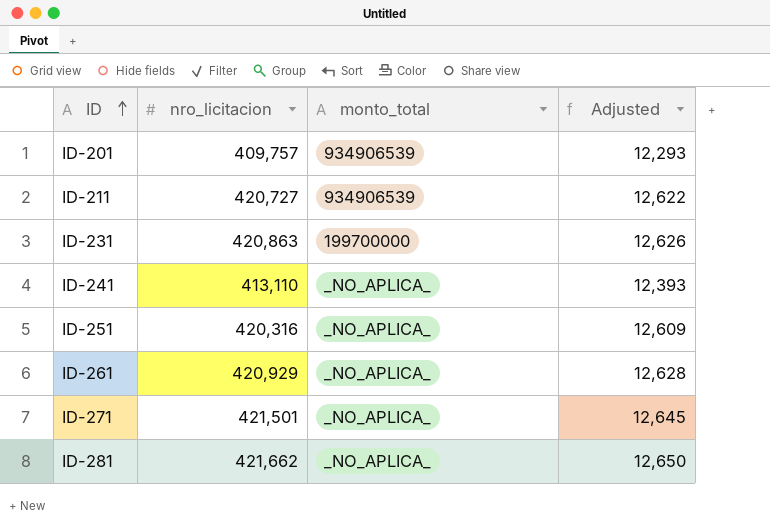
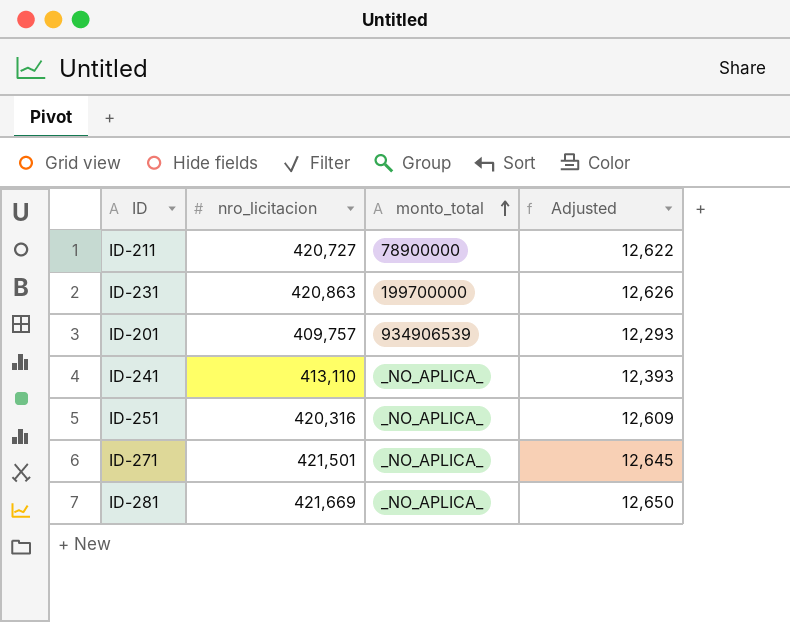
row order: ID ascending -> monto_total ascending
row ID-261: 420,929 | _NO_APLICA_ | 12,628 -> none
ID-211 | monto_total: 934906539 -> 78900000
ID-281 | nro_licitacion: 421,662 -> 421,669

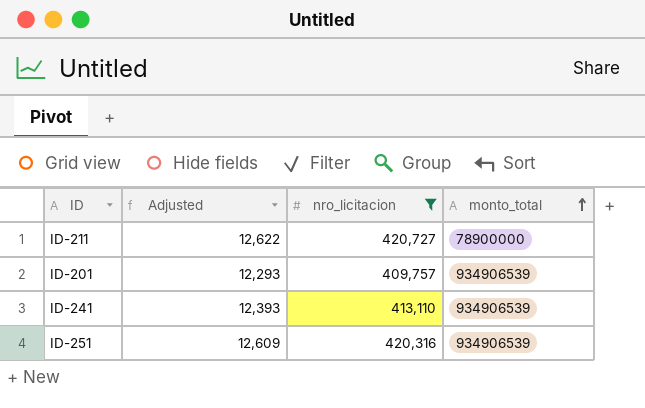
filter: none -> nro_licitacion <= 420,727
column Adjusted | position: 4 -> 2
ID-241 | monto_total: _NO_APLICA_ -> 934906539
ID-251 | monto_total: _NO_APLICA_ -> 934906539

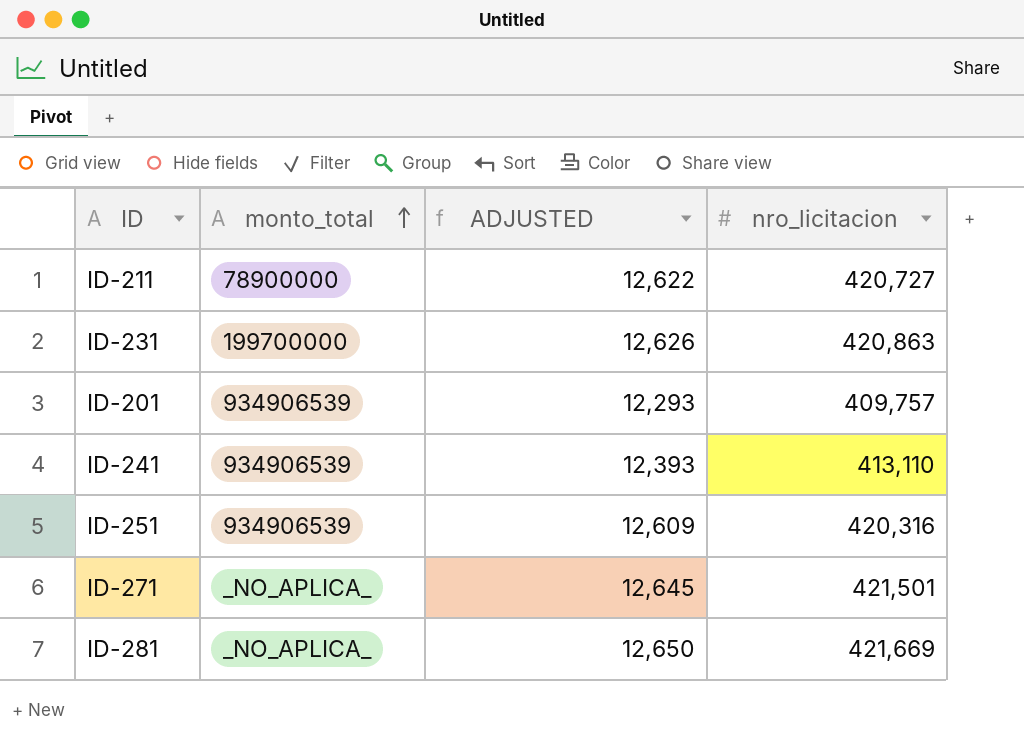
filter: nro_licitacion <= 420,727 -> none
column monto_total | position: 4 -> 2
column name: Adjusted -> ADJUSTED

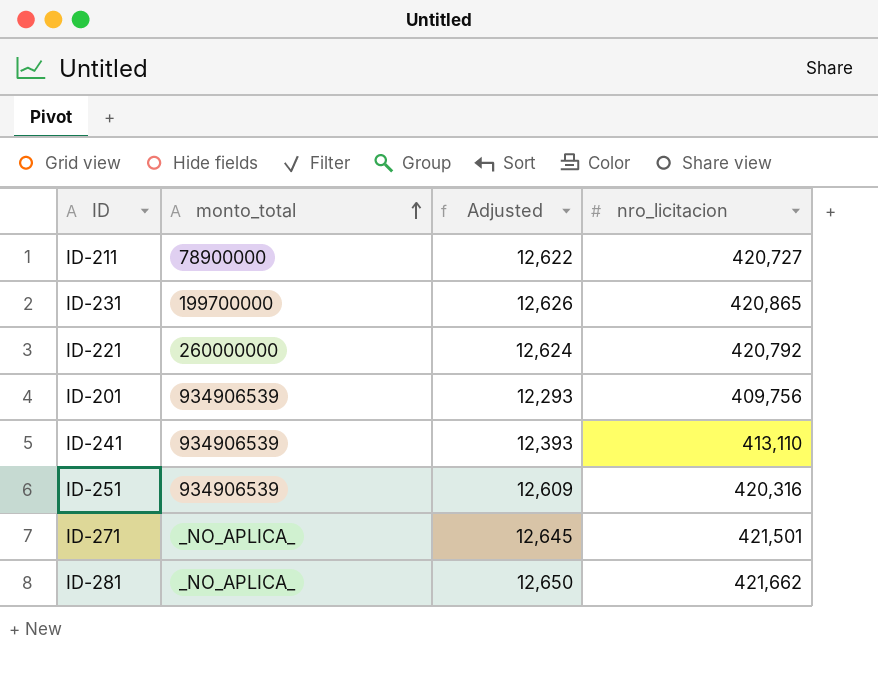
column name: ADJUSTED -> Adjusted
ID-231 | nro_licitacion: 420,863 -> 420,865
row ID-221: none -> 260000000 | 12,624 | 420,792
ID-201 | nro_licitacion: 409,757 -> 409,756
ID-281 | nro_licitacion: 421,669 -> 421,662

